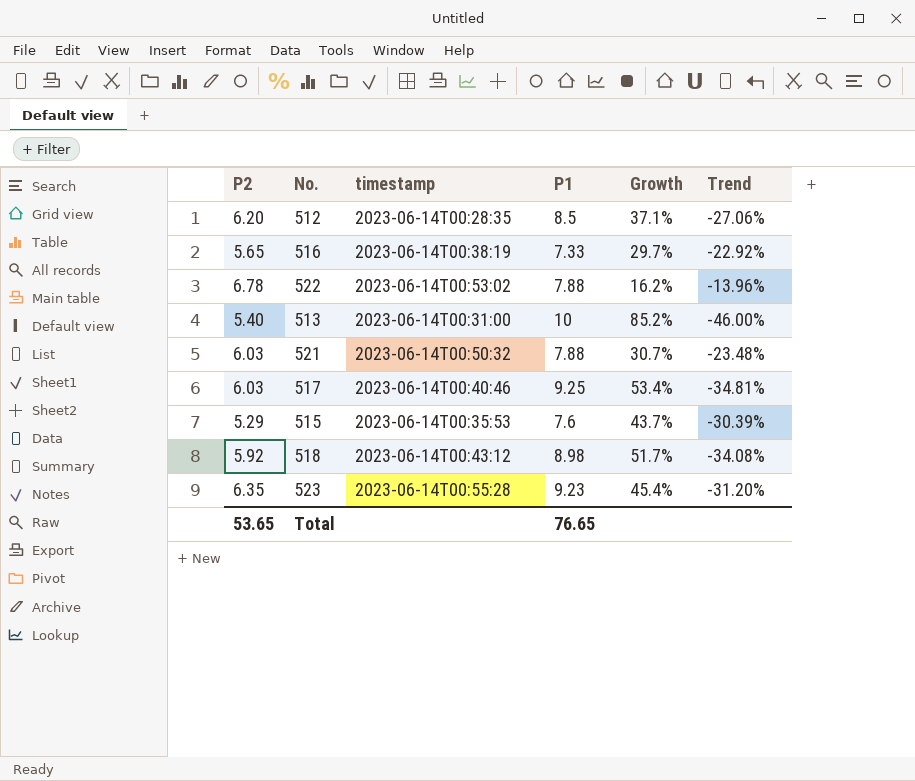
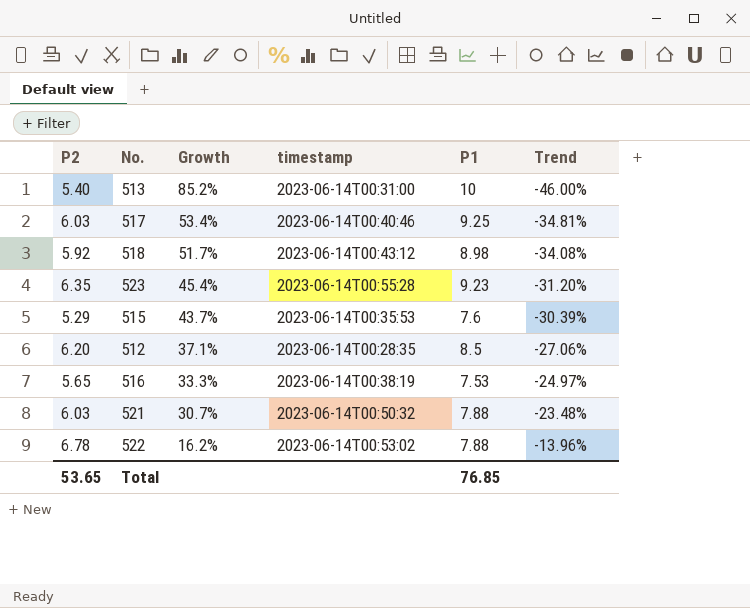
row order: none -> Growth descending
column Growth | position: 5 -> 3
516 | Growth: 29.7% -> 33.3%
516 | P1: 7.33 -> 7.53
516 | Trend: -22.92% -> -24.97%
Total | P1: 76.65 -> 76.85

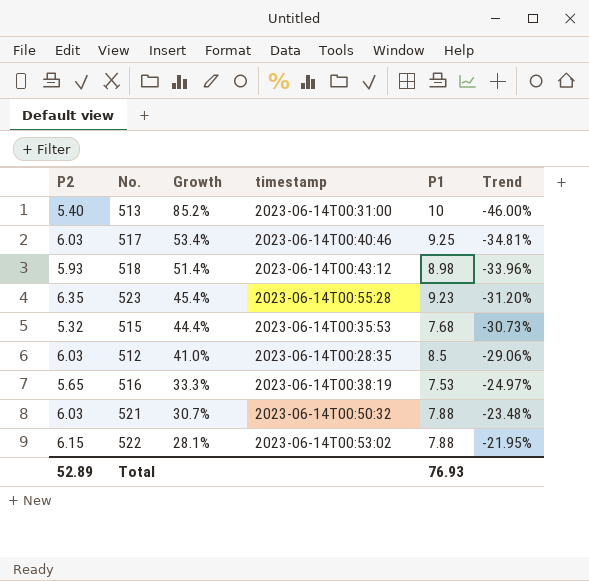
518 | P2: 5.92 -> 5.93
518 | Growth: 51.7% -> 51.4%
518 | Trend: -34.08% -> -33.96%
515 | P2: 5.29 -> 5.32
515 | Growth: 43.7% -> 44.4%
515 | P1: 7.6 -> 7.68
515 | Trend: -30.39% -> -30.73%
512 | P2: 6.20 -> 6.03
512 | Growth: 37.1% -> 41.0%
512 | Trend: -27.06% -> -29.06%
522 | P2: 6.78 -> 6.15
522 | Growth: 16.2% -> 28.1%
522 | Trend: -13.96% -> -21.95%
Total | P2: 53.65 -> 52.89
Total | P1: 76.85 -> 76.93

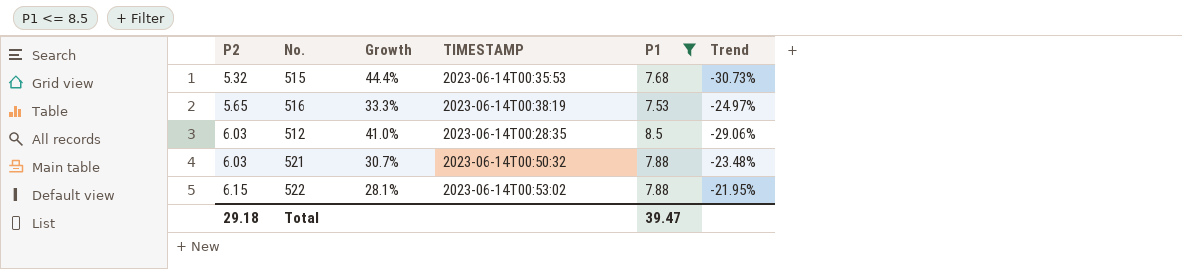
filter: none -> P1 <= 8.5
row order: Growth descending -> P2 ascending
column name: timestamp -> TIMESTAMP
Total | P2: 52.89 -> 29.18
Total | P1: 76.93 -> 39.47

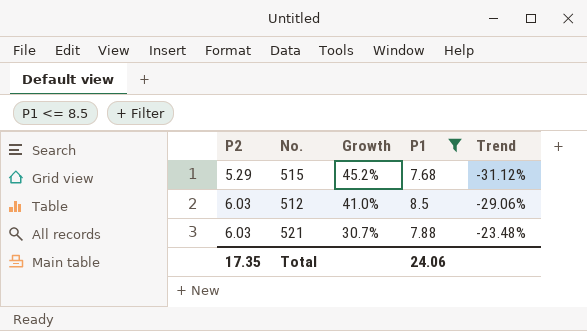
column TIMESTAMP | position: 4 -> none
row 516: 5.65 | 33.3% | 2023-06-14T00:38:19 | 7.53 | -24.97% -> none
row 522: 6.15 | 28.1% | 2023-06-14T00:53:02 | 7.88 | -21.95% -> none
515 | P2: 5.32 -> 5.29
515 | Growth: 44.4% -> 45.2%
515 | Trend: -30.73% -> -31.12%
Total | P2: 29.18 -> 17.35
Total | P1: 39.47 -> 24.06

